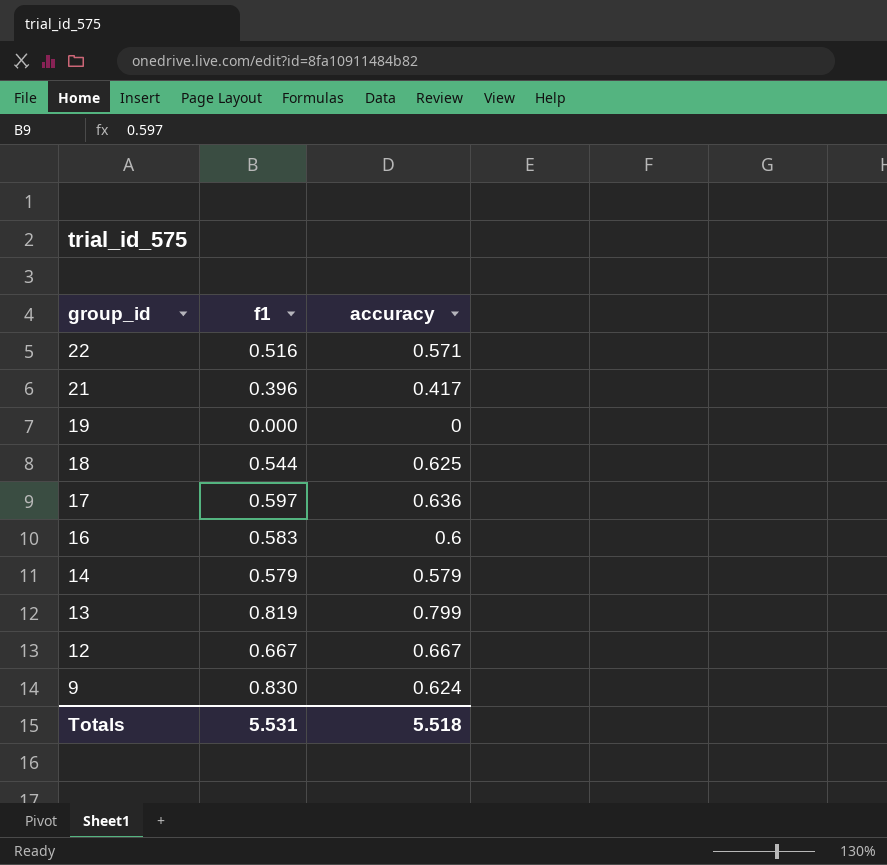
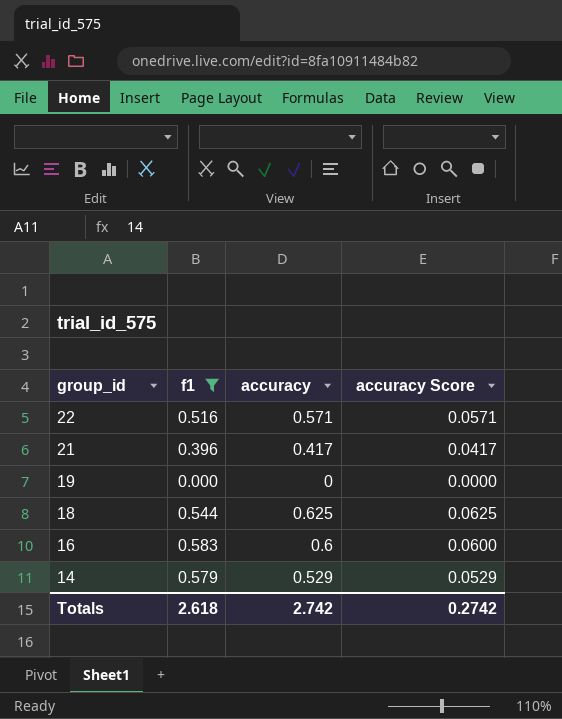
filter: none -> f1 <= 0.583
column accuracy Score | formula: none -> [accuracy] * 0.1
14 | accuracy: 0.579 -> 0.529
Totals | f1: 5.531 -> 2.618
Totals | accuracy: 5.518 -> 2.742

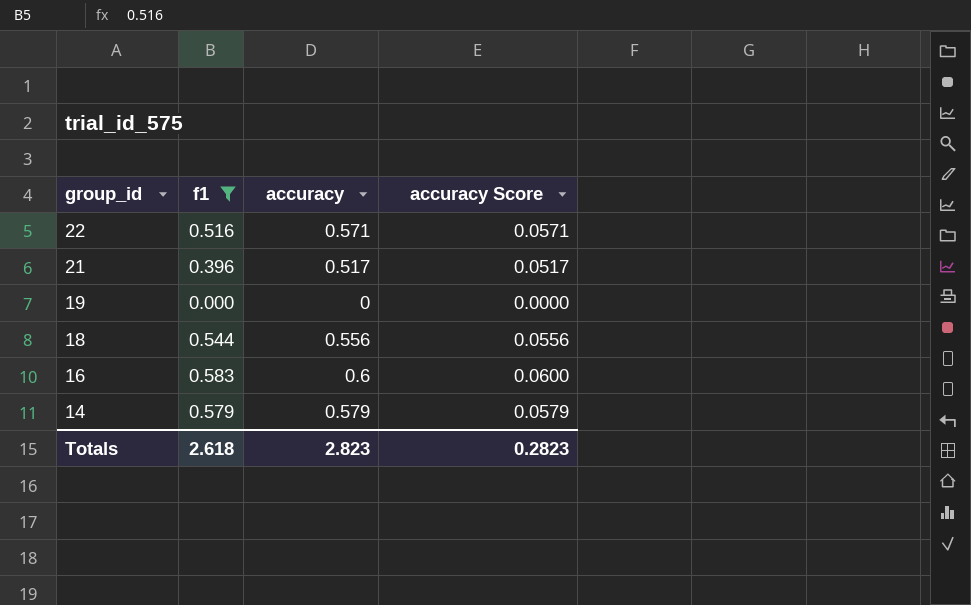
21 | accuracy: 0.417 -> 0.517
21 | accuracy Score: 0.0417 -> 0.0517
18 | accuracy: 0.625 -> 0.556
18 | accuracy Score: 0.0625 -> 0.0556
14 | accuracy: 0.529 -> 0.579
14 | accuracy Score: 0.0529 -> 0.0579
Totals | accuracy: 2.742 -> 2.823
Totals | accuracy Score: 0.2742 -> 0.2823

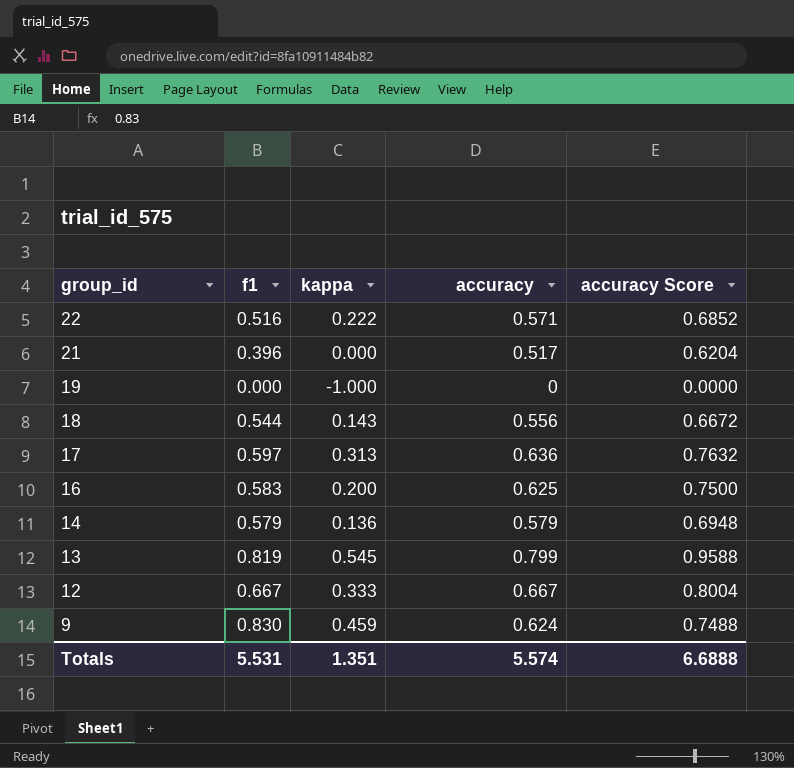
filter: f1 <= 0.583 -> none
column kappa | position: none -> 3
column accuracy Score | formula: [accuracy] * 0.1 -> [accuracy] * 1.2
16 | accuracy: 0.6 -> 0.625
Totals | f1: 2.618 -> 5.531
Totals | accuracy: 2.823 -> 5.574
Totals | accuracy Score: 0.2823 -> 6.6888

